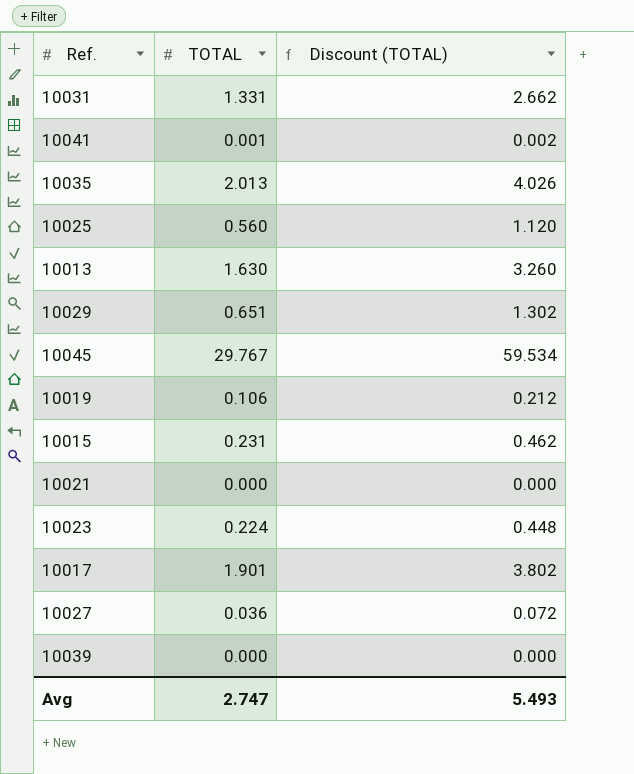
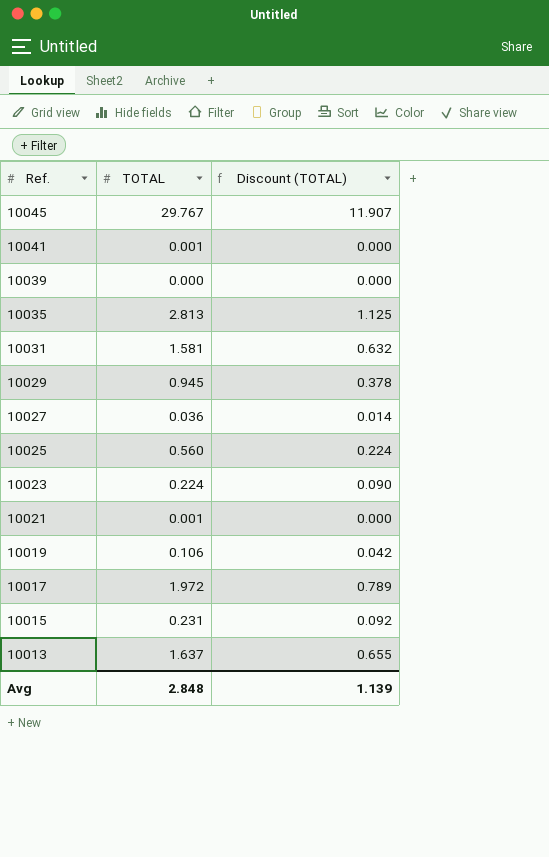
row order: none -> Ref. descending
column Discount (TOTAL) | formula: [TOTAL] * 2 -> [TOTAL] * 0.4
10035 | TOTAL: 2.013 -> 2.813
10031 | TOTAL: 1.331 -> 1.581
10029 | TOTAL: 0.651 -> 0.945
10021 | TOTAL: 0.000 -> 0.001
10017 | TOTAL: 1.901 -> 1.972
10013 | TOTAL: 1.630 -> 1.637
Avg | TOTAL: 2.747 -> 2.848
Avg | Discount (TOTAL): 5.493 -> 1.139

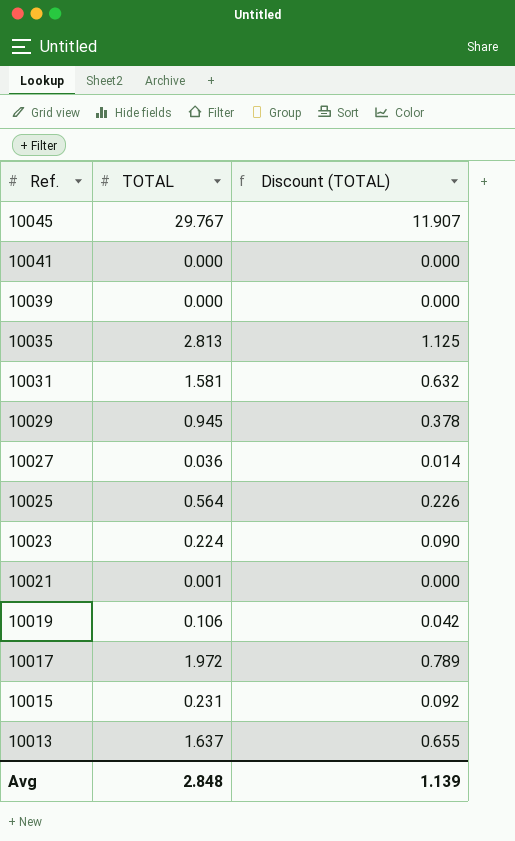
10041 | TOTAL: 0.001 -> 0.000
10025 | TOTAL: 0.560 -> 0.564
10025 | Discount (TOTAL): 0.224 -> 0.226

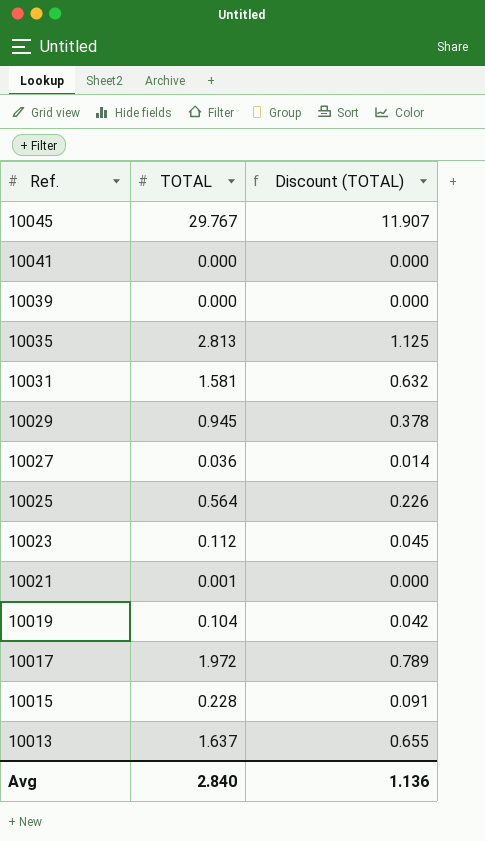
10023 | TOTAL: 0.224 -> 0.112
10023 | Discount (TOTAL): 0.090 -> 0.045
10019 | TOTAL: 0.106 -> 0.104
10015 | TOTAL: 0.231 -> 0.228
10015 | Discount (TOTAL): 0.092 -> 0.091
Avg | TOTAL: 2.848 -> 2.840
Avg | Discount (TOTAL): 1.139 -> 1.136

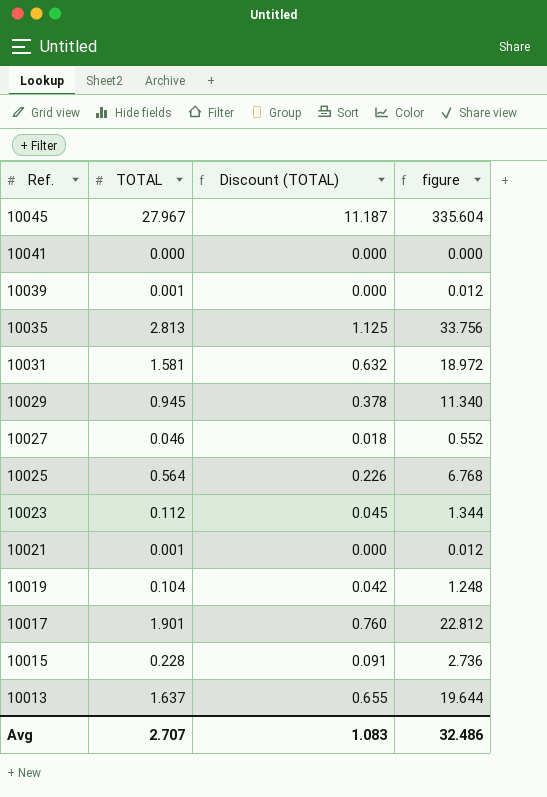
column figure | formula: none -> [TOTAL] * 12
10045 | TOTAL: 29.767 -> 27.967
10045 | Discount (TOTAL): 11.907 -> 11.187
10039 | TOTAL: 0.000 -> 0.001
10027 | TOTAL: 0.036 -> 0.046
10027 | Discount (TOTAL): 0.014 -> 0.018
10017 | TOTAL: 1.972 -> 1.901
10017 | Discount (TOTAL): 0.789 -> 0.760
Avg | TOTAL: 2.840 -> 2.707
Avg | Discount (TOTAL): 1.136 -> 1.083

